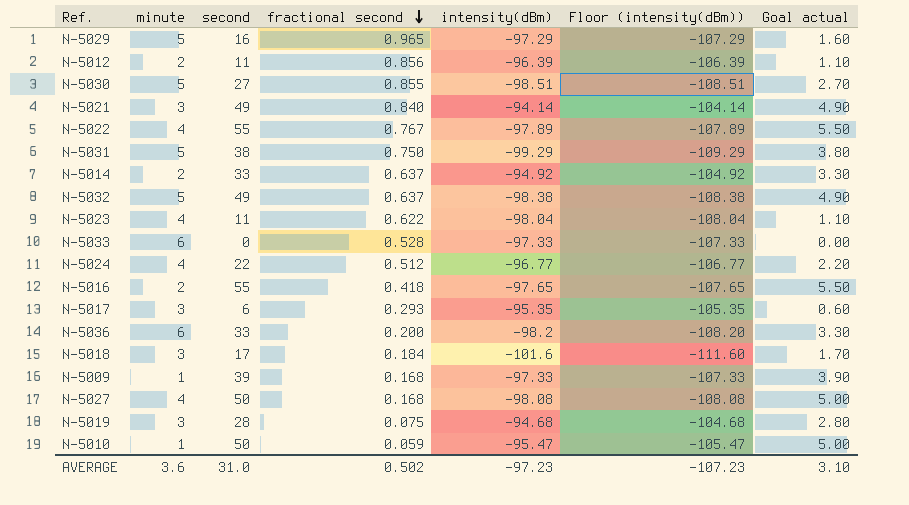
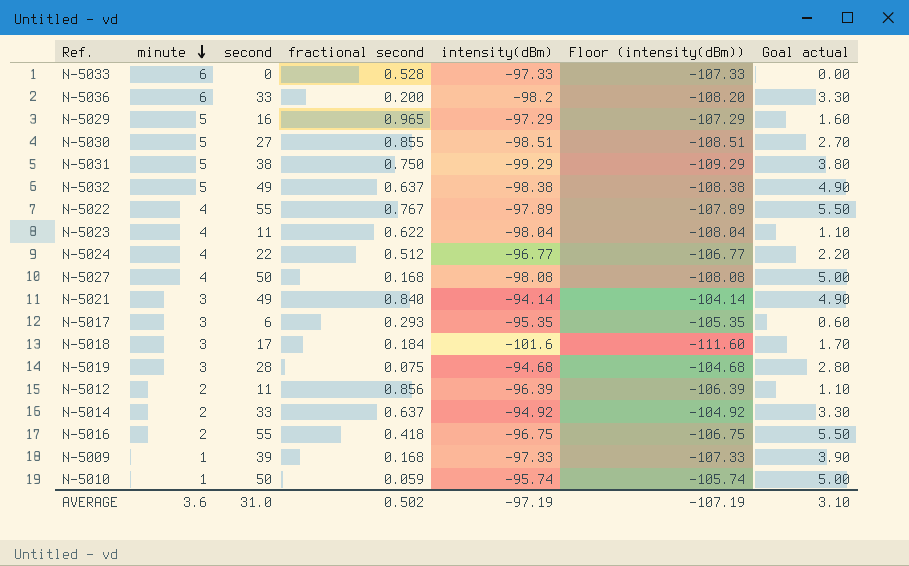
row order: fractional second descending -> minute descending
N-5016 | intensity(dBm): -97.65 -> -96.75
N-5016 | Floor (intensity(dBm)): -107.65 -> -106.75
N-5010 | intensity(dBm): -95.47 -> -95.74
N-5010 | Floor (intensity(dBm)): -105.47 -> -105.74
AVERAGE | intensity(dBm): -97.23 -> -97.19
AVERAGE | Floor (intensity(dBm)): -107.23 -> -107.19

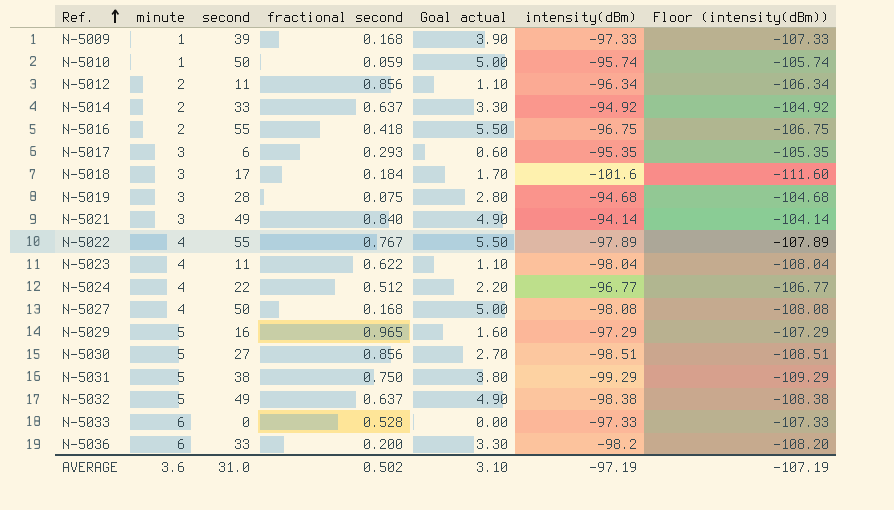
row order: minute descending -> Ref. ascending
column Goal actual | position: 7 -> 5
N-5012 | intensity(dBm): -96.39 -> -96.34
N-5012 | Floor (intensity(dBm)): -106.39 -> -106.34
N-5030 | fractional second: 0.855 -> 0.856

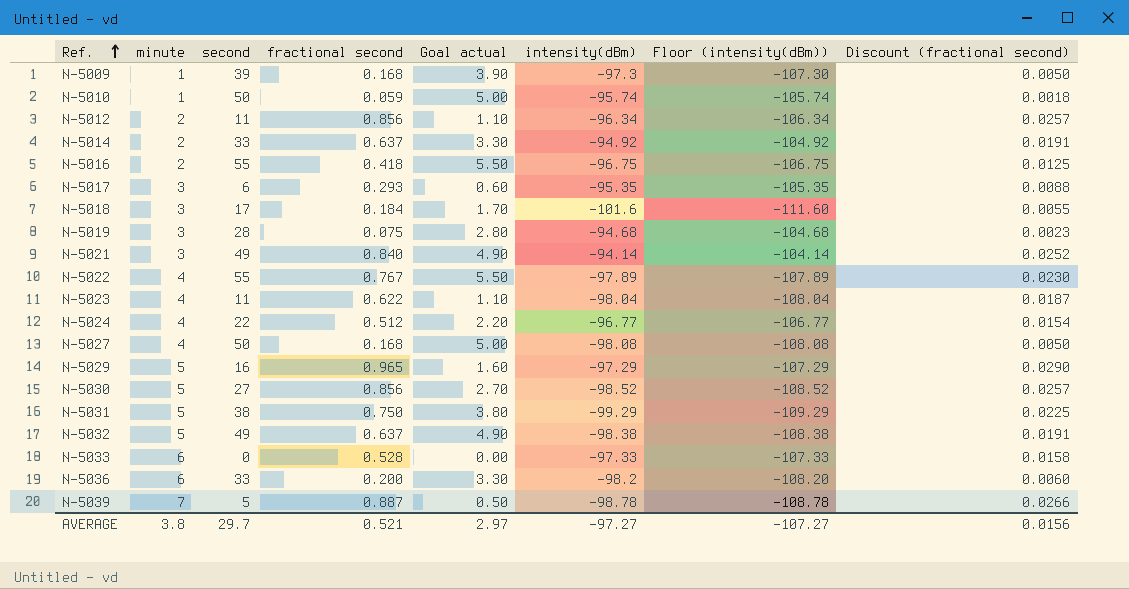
column Discount (fractional second) | formula: none -> [fractional second] * 0.03
N-5009 | intensity(dBm): -97.33 -> -97.3
N-5009 | Floor (intensity(dBm)): -107.33 -> -107.30
N-5030 | intensity(dBm): -98.51 -> -98.52
N-5030 | Floor (intensity(dBm)): -108.51 -> -108.52
row N-5039: none -> 7 | 5 | 0.887 | 0.50 | -98.78 | -108.78 | 0.0266
AVERAGE | minute: 3.6 -> 3.8
AVERAGE | second: 31.0 -> 29.7
AVERAGE | fractional second: 0.502 -> 0.521
AVERAGE | Goal actual: 3.10 -> 2.97
AVERAGE | intensity(dBm): -97.19 -> -97.27
AVERAGE | Floor (intensity(dBm)): -107.19 -> -107.27

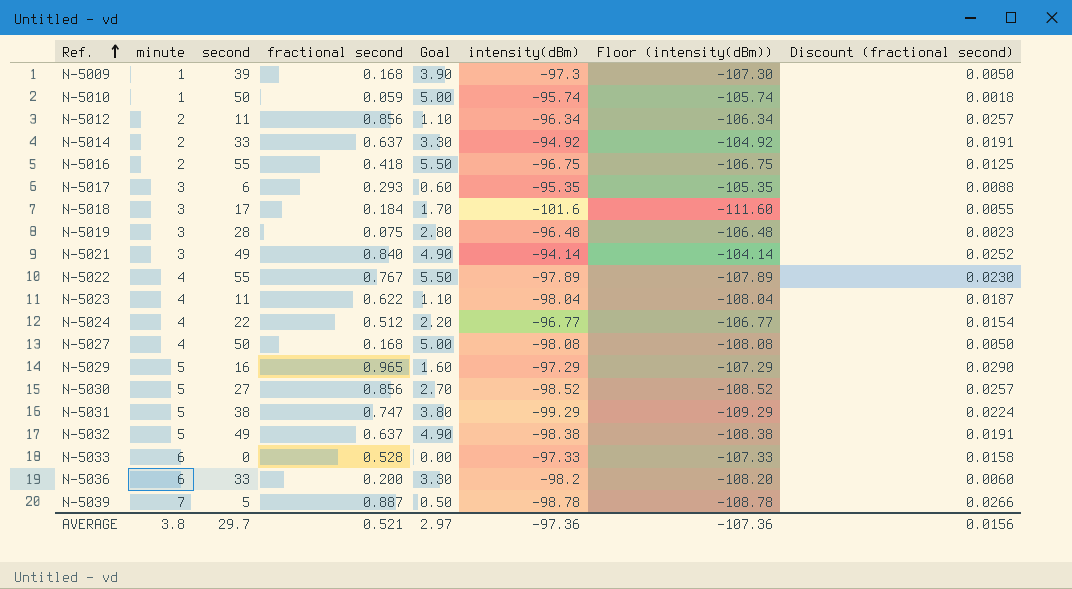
column name: Goal actual -> Goal
N-5019 | intensity(dBm): -94.68 -> -96.48
N-5019 | Floor (intensity(dBm)): -104.68 -> -106.48
N-5031 | fractional second: 0.750 -> 0.747
N-5031 | Discount (fractional second): 0.0225 -> 0.0224
AVERAGE | intensity(dBm): -97.27 -> -97.36
AVERAGE | Floor (intensity(dBm)): -107.27 -> -107.36

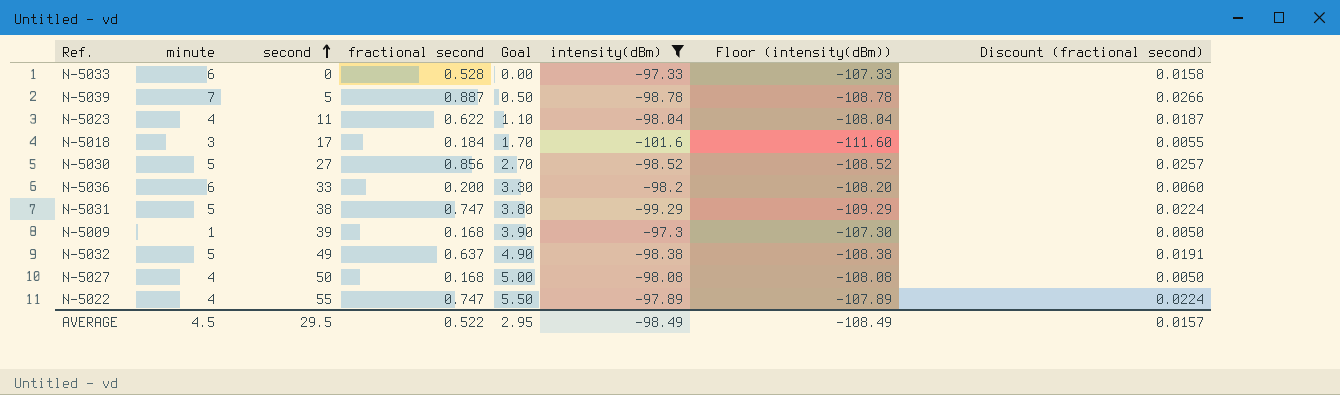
filter: none -> intensity(dBm) <= -97.3
row order: Ref. ascending -> second ascending
N-5022 | fractional second: 0.767 -> 0.747
N-5022 | Discount (fractional second): 0.0230 -> 0.0224
AVERAGE | minute: 3.8 -> 4.5
AVERAGE | second: 29.7 -> 29.5
AVERAGE | fractional second: 0.521 -> 0.522
AVERAGE | Goal: 2.97 -> 2.95
AVERAGE | intensity(dBm): -97.36 -> -98.49
AVERAGE | Floor (intensity(dBm)): -107.36 -> -108.49
AVERAGE | Discount (fractional second): 0.0156 -> 0.0157

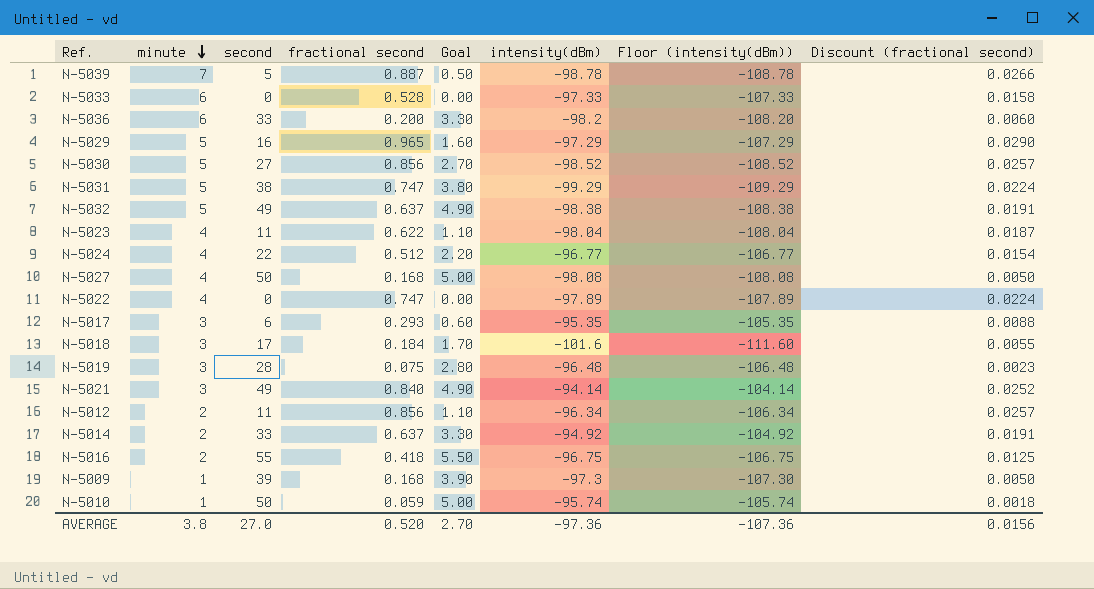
filter: intensity(dBm) <= -97.3 -> none
row order: second ascending -> minute descending
N-5022 | second: 55 -> 0
N-5022 | Goal: 5.50 -> 0.00
AVERAGE | minute: 4.5 -> 3.8
AVERAGE | second: 29.5 -> 27.0
AVERAGE | fractional second: 0.522 -> 0.520
AVERAGE | Goal: 2.95 -> 2.70
AVERAGE | intensity(dBm): -98.49 -> -97.36
AVERAGE | Floor (intensity(dBm)): -108.49 -> -107.36
AVERAGE | Discount (fractional second): 0.0157 -> 0.0156

